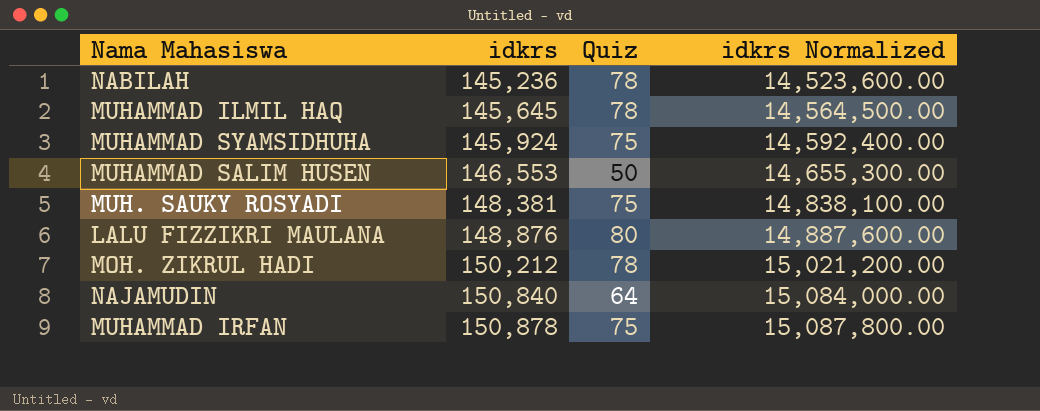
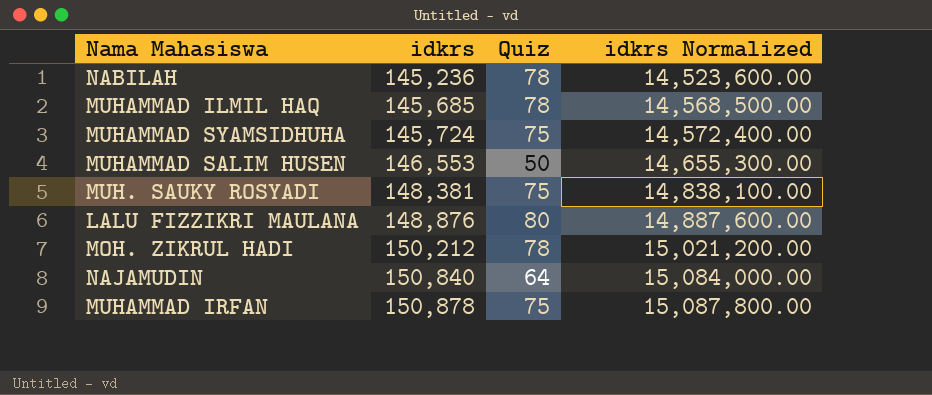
MUHAMMAD ILMIL HAQ | idkrs: 145,645 -> 145,685
MUHAMMAD ILMIL HAQ | idkrs Normalized: 14,564,500.00 -> 14,568,500.00
MUHAMMAD SYAMSIDHUHA | idkrs: 145,924 -> 145,724
MUHAMMAD SYAMSIDHUHA | idkrs Normalized: 14,592,400.00 -> 14,572,400.00

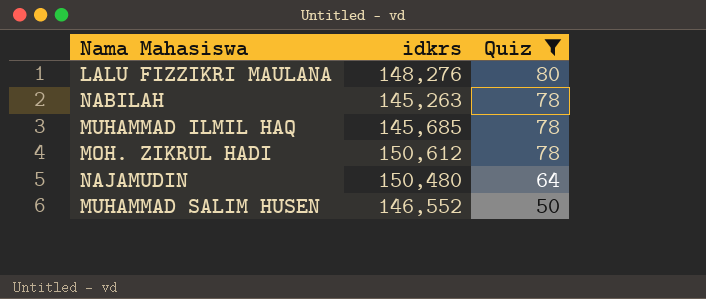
filter: none -> Quiz != 75
row order: idkrs ascending -> Quiz descending
column idkrs Normalized | formula: [idkrs] * 100 -> none
LALU FIZZIKRI MAULANA | idkrs: 148,876 -> 148,276
NABILAH | idkrs: 145,236 -> 145,263
MOH. ZIKRUL HADI | idkrs: 150,212 -> 150,612
NAJAMUDIN | idkrs: 150,840 -> 150,480
MUHAMMAD SALIM HUSEN | idkrs: 146,553 -> 146,552

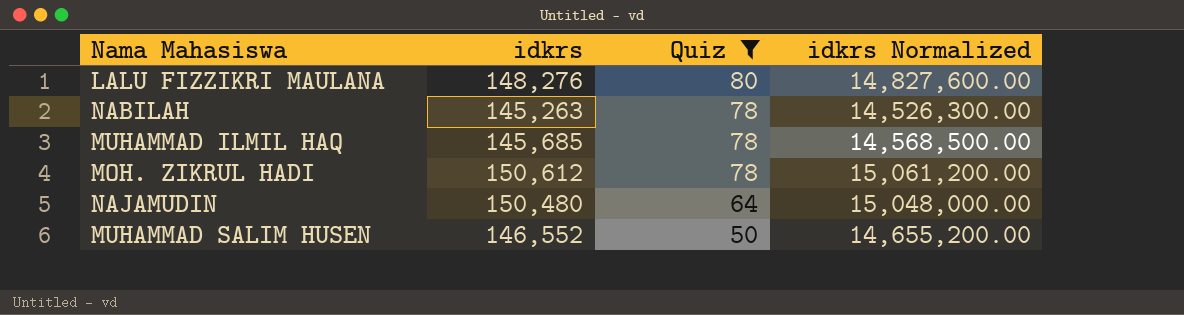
column idkrs Normalized | formula: none -> [idkrs] * 100

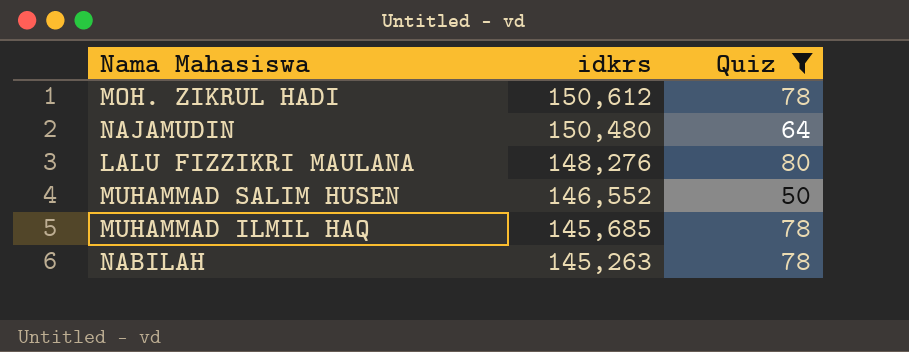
row order: Quiz descending -> idkrs descending
column idkrs Normalized | formula: [idkrs] * 100 -> none

